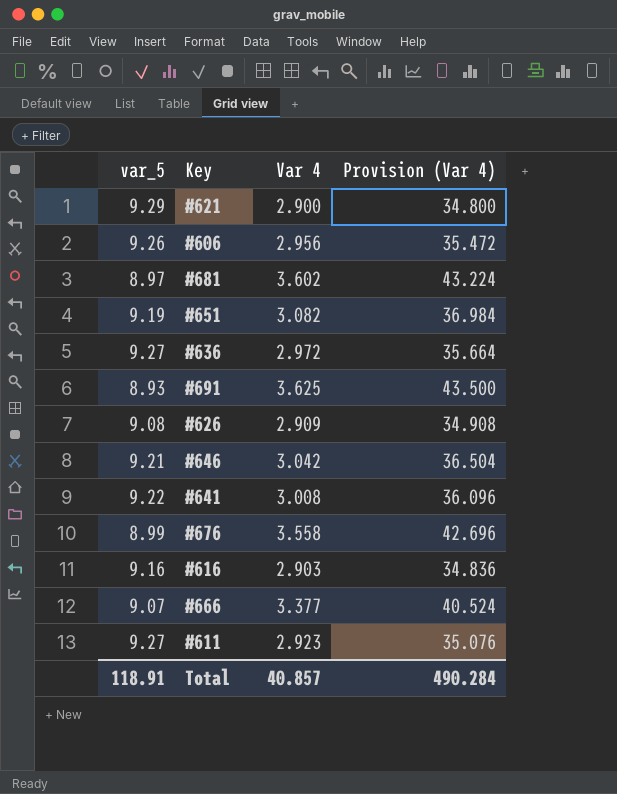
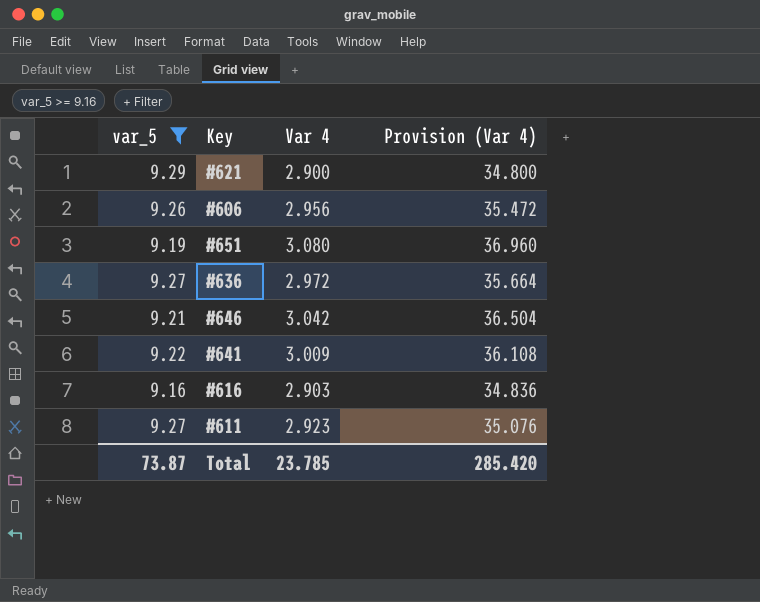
filter: none -> var_5 >= 9.16
#651 | Var 4: 3.082 -> 3.080
#651 | Provision (Var 4): 36.984 -> 36.960
#641 | Var 4: 3.008 -> 3.009
#641 | Provision (Var 4): 36.096 -> 36.108
Total | var_5: 118.91 -> 73.87
Total | Var 4: 40.857 -> 23.785
Total | Provision (Var 4): 490.284 -> 285.420

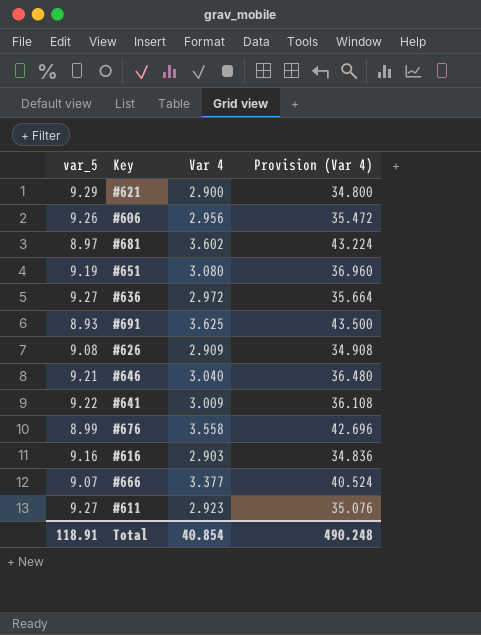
filter: var_5 >= 9.16 -> none
#646 | Var 4: 3.042 -> 3.040
#646 | Provision (Var 4): 36.504 -> 36.480
Total | var_5: 73.87 -> 118.91
Total | Var 4: 23.785 -> 40.854
Total | Provision (Var 4): 285.420 -> 490.248

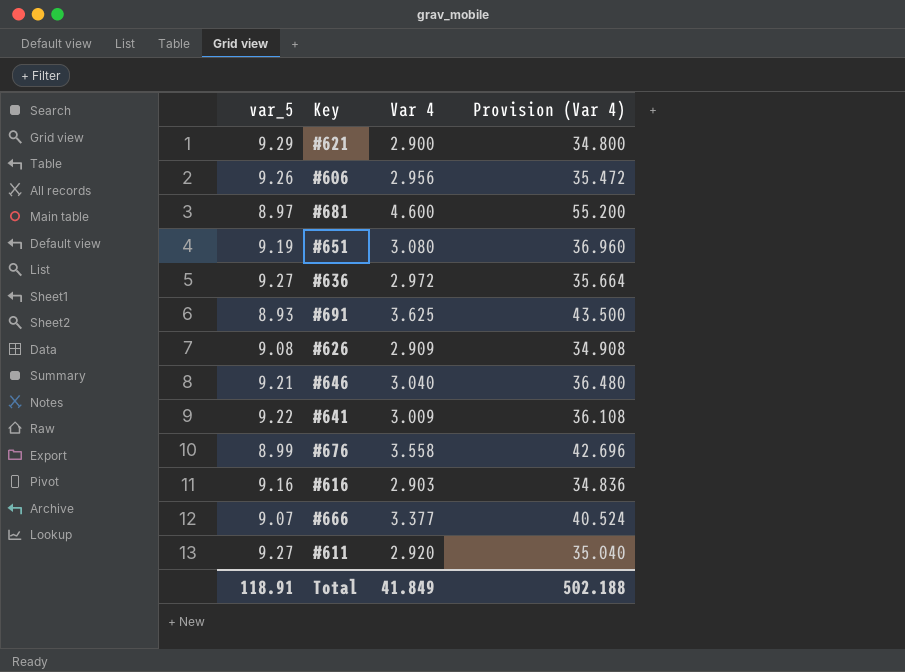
#681 | Var 4: 3.602 -> 4.600
#681 | Provision (Var 4): 43.224 -> 55.200
#611 | Var 4: 2.923 -> 2.920
#611 | Provision (Var 4): 35.076 -> 35.040
Total | Var 4: 40.854 -> 41.849
Total | Provision (Var 4): 490.248 -> 502.188

